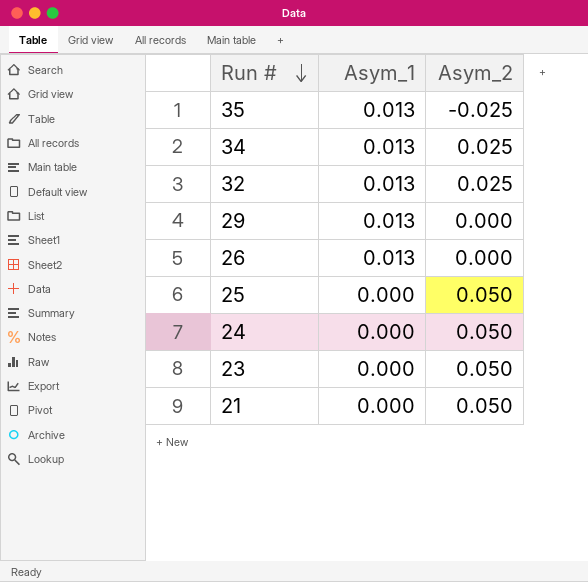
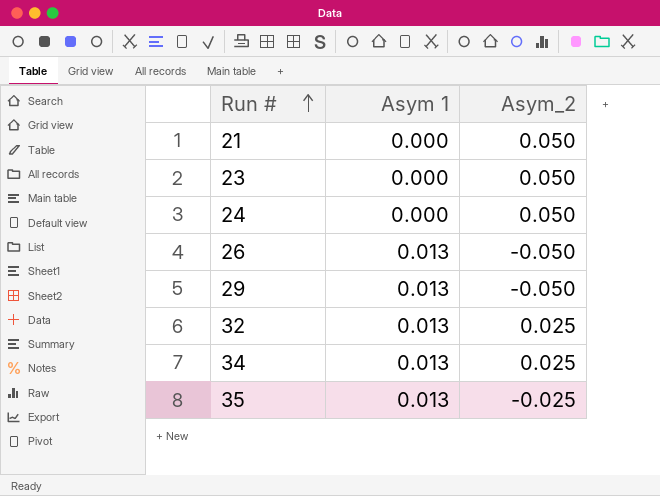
row order: Run # descending -> Run # ascending
column name: Asym_1 -> Asym 1
row 25: 0.000 | 0.050 -> none
26 | Asym_2: 0.000 -> -0.050
29 | Asym_2: 0.000 -> -0.050

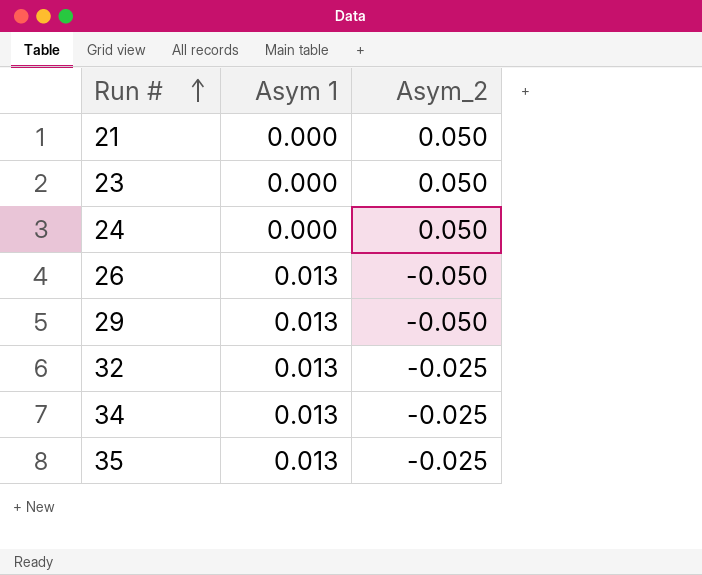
32 | Asym_2: 0.025 -> -0.025
34 | Asym_2: 0.025 -> -0.025

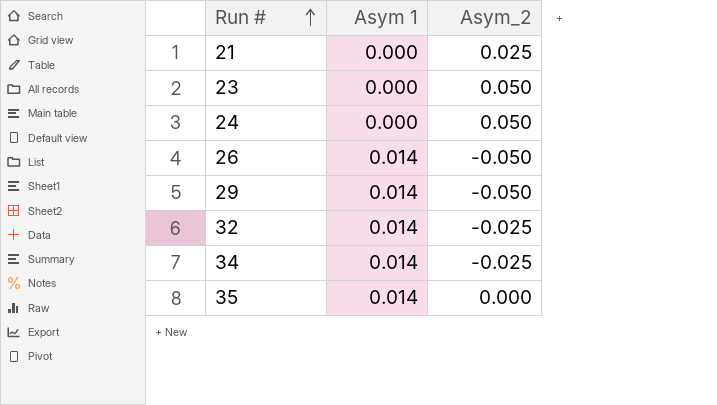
21 | Asym_2: 0.050 -> 0.025
26 | Asym 1: 0.013 -> 0.014
29 | Asym 1: 0.013 -> 0.014
32 | Asym 1: 0.013 -> 0.014
34 | Asym 1: 0.013 -> 0.014
35 | Asym 1: 0.013 -> 0.014
35 | Asym_2: -0.025 -> 0.000

